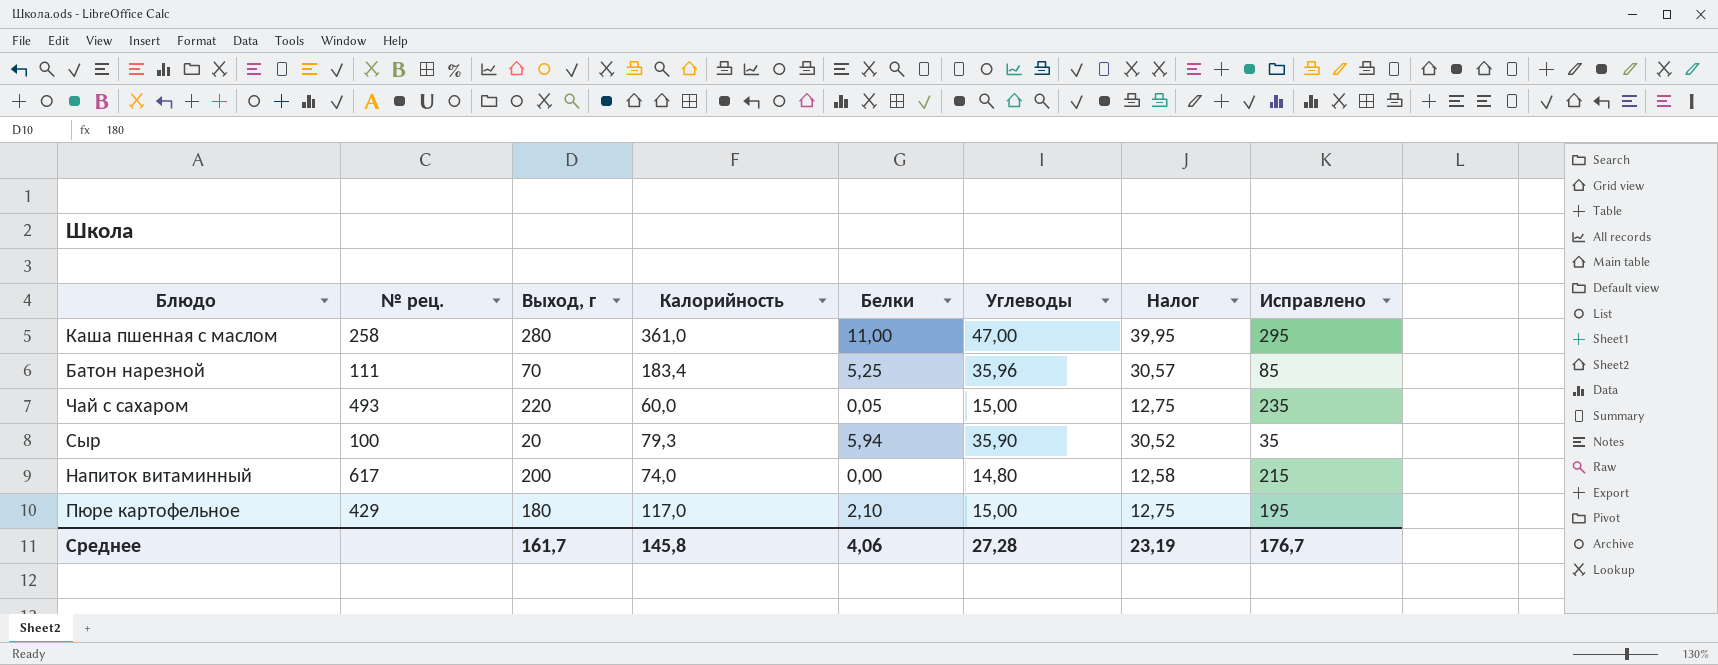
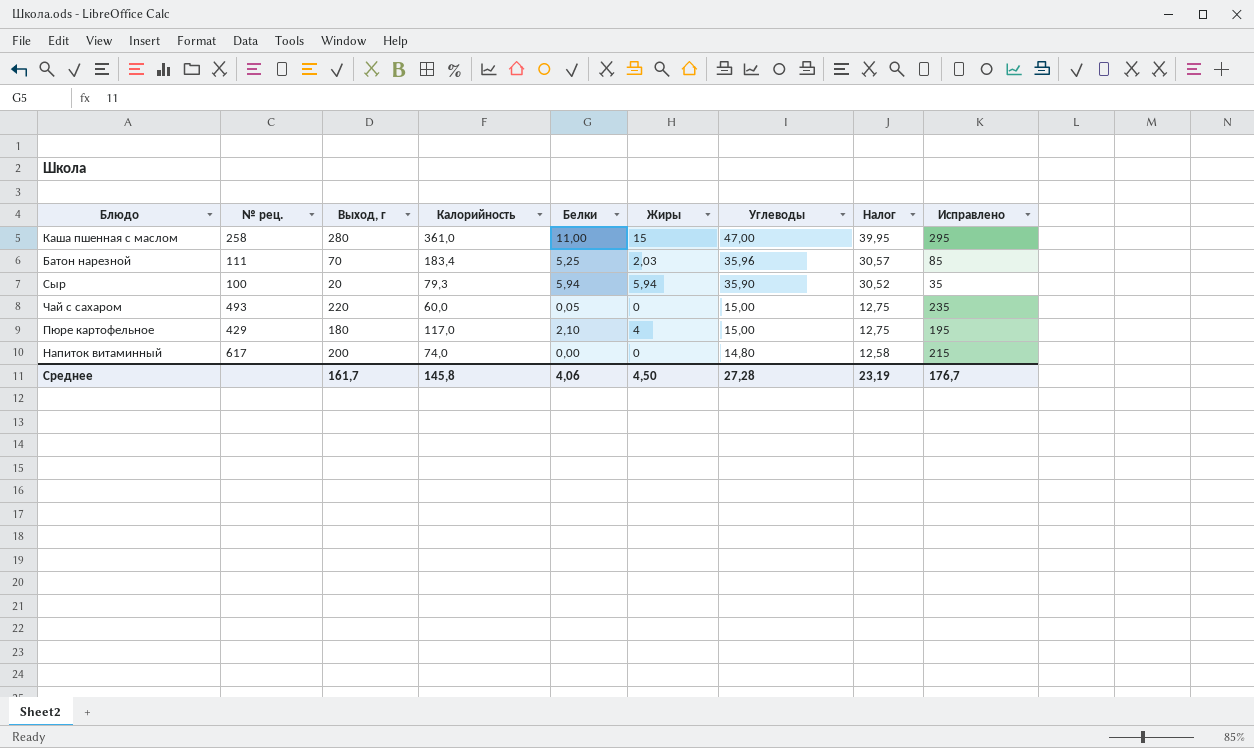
row order: none -> Углеводы descending
column Жиры | position: none -> 6

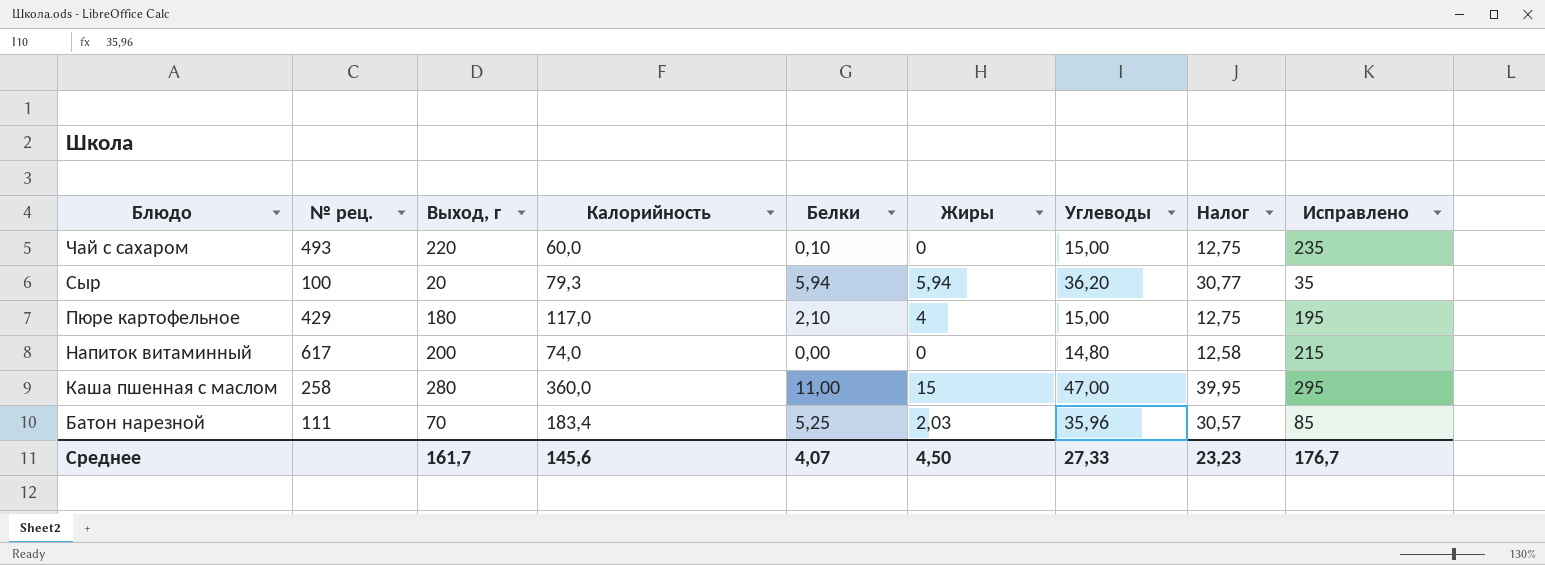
row order: Углеводы descending -> Блюдо descending
Чай с сахаром | Белки: 0,05 -> 0,10
Сыр | Углеводы: 35,90 -> 36,20
Сыр | Налог: 30,52 -> 30,77
Каша пшенная с маслом | Калорийность: 361,0 -> 360,0
Среднее | Калорийность: 145,8 -> 145,6
Среднее | Белки: 4,06 -> 4,07
Среднее | Углеводы: 27,28 -> 27,33
Среднее | Налог: 23,19 -> 23,23

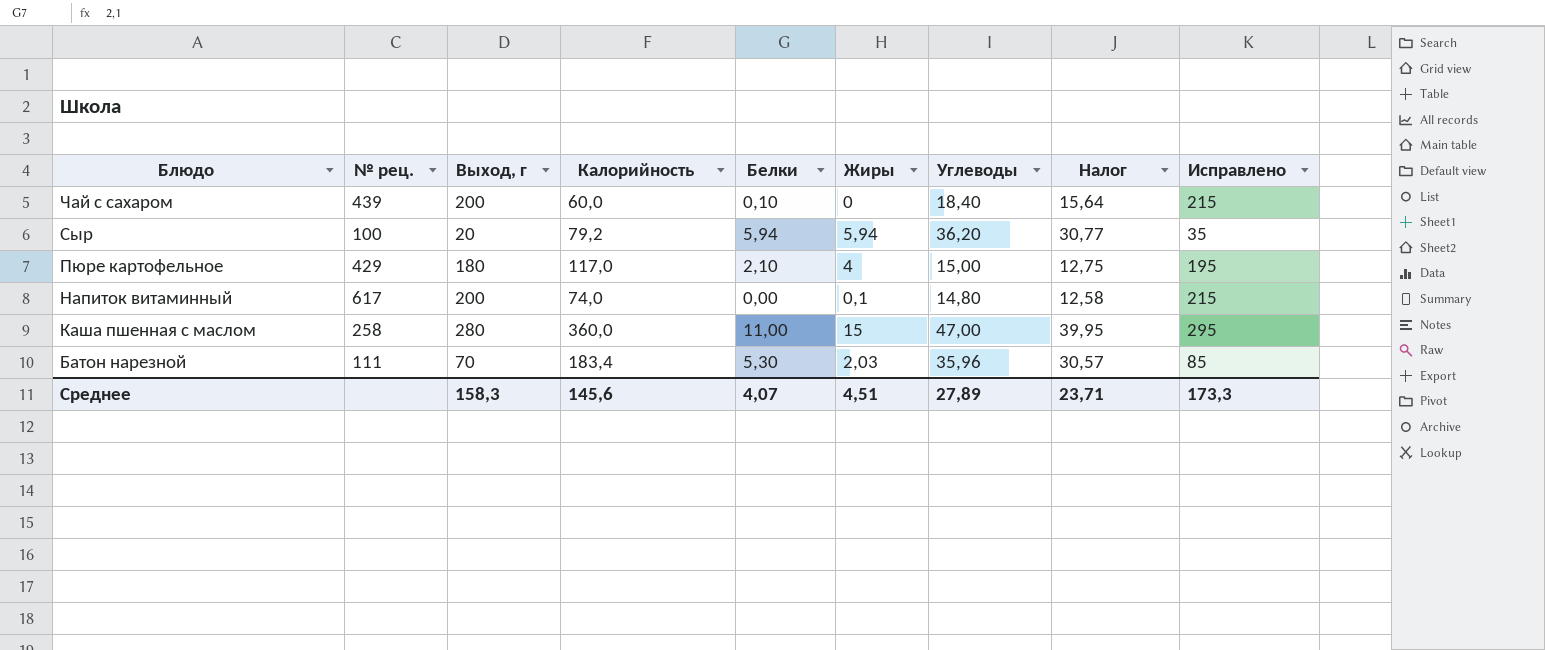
Чай с сахаром | № рец.: 493 -> 439
Чай с сахаром | Выход, г: 220 -> 200
Чай с сахаром | Углеводы: 15,00 -> 18,40
Чай с сахаром | Налог: 12,75 -> 15,64
Чай с сахаром | Исправлено: 235 -> 215
Сыр | Калорийность: 79,3 -> 79,2
Напиток витаминный | Жиры: 0 -> 0,1
Батон нарезной | Белки: 5,25 -> 5,30
Среднее | Выход, г: 161,7 -> 158,3
Среднее | Жиры: 4,50 -> 4,51
Среднее | Углеводы: 27,33 -> 27,89
Среднее | Налог: 23,23 -> 23,71
Среднее | Исправлено: 176,7 -> 173,3

